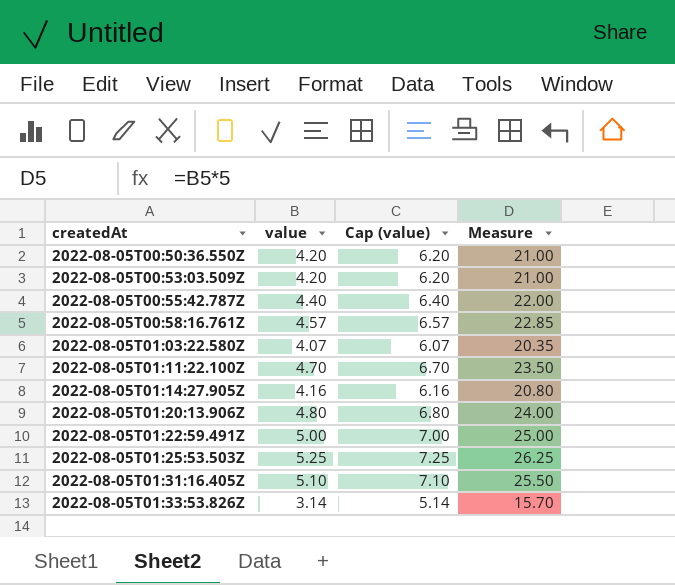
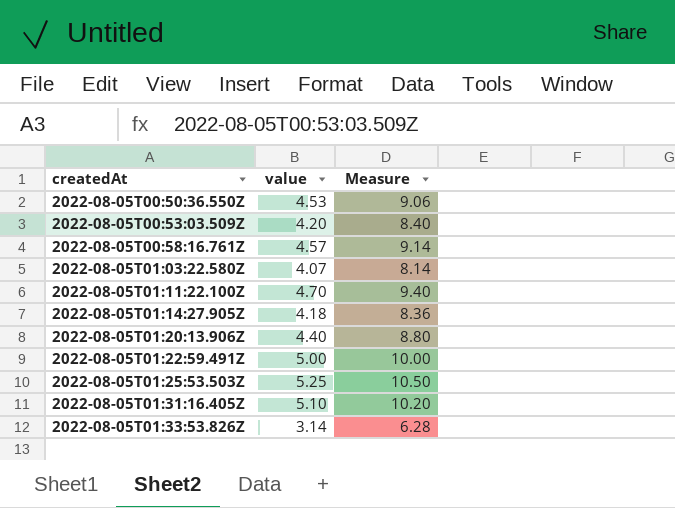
column Cap (value) | formula: [value] + 2 -> none
column Measure | formula: [value] * 5 -> [value] * 2
row 2022-08-05T00:55:42.787Z: 4.40 | 6.40 | 22.00 -> none
2022-08-05T00:50:36.550Z | value: 4.20 -> 4.53
2022-08-05T01:14:27.905Z | value: 4.16 -> 4.18
2022-08-05T01:20:13.906Z | value: 4.80 -> 4.40

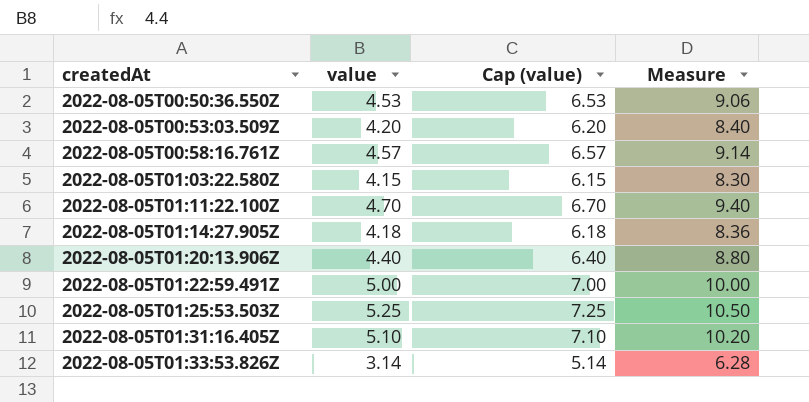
column Cap (value) | formula: none -> [value] + 2
2022-08-05T01:03:22.580Z | value: 4.07 -> 4.15
2022-08-05T01:03:22.580Z | Measure: 8.14 -> 8.30

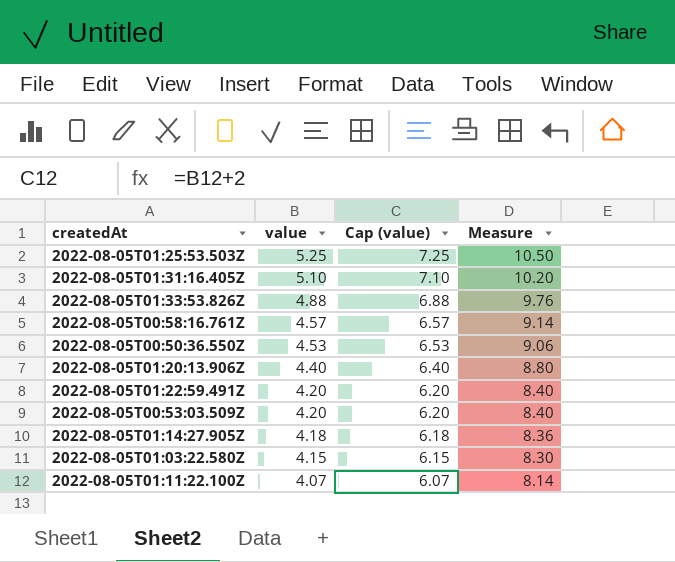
row order: createdAt ascending -> value descending
2022-08-05T01:33:53.826Z | value: 3.14 -> 4.88
2022-08-05T01:33:53.826Z | Cap (value): 5.14 -> 6.88
2022-08-05T01:33:53.826Z | Measure: 6.28 -> 9.76
2022-08-05T01:22:59.491Z | value: 5.00 -> 4.20
2022-08-05T01:22:59.491Z | Cap (value): 7.00 -> 6.20
2022-08-05T01:22:59.491Z | Measure: 10.00 -> 8.40
2022-08-05T01:11:22.100Z | value: 4.70 -> 4.07
2022-08-05T01:11:22.100Z | Cap (value): 6.70 -> 6.07
2022-08-05T01:11:22.100Z | Measure: 9.40 -> 8.14

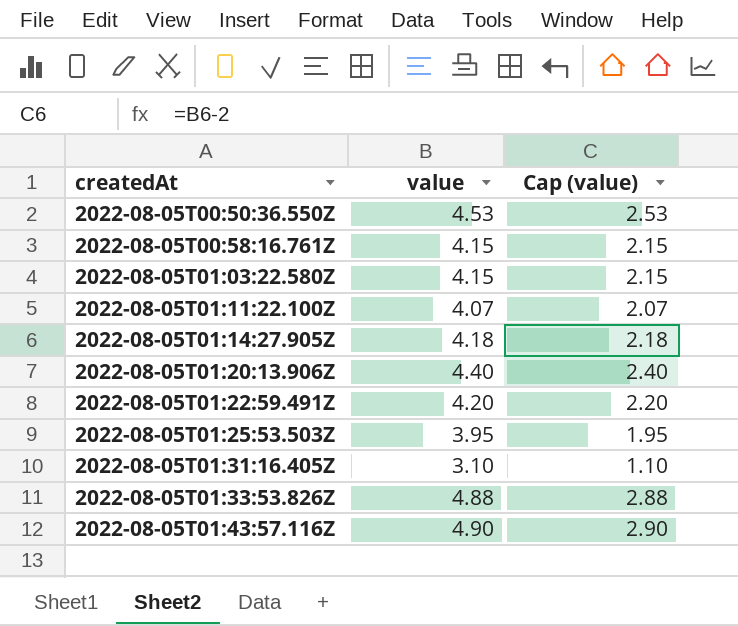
row order: value descending -> createdAt ascending
column Measure | formula: [value] * 2 -> none
column Cap (value) | formula: [value] + 2 -> [value] - 2
row 2022-08-05T00:53:03.509Z: 4.20 | 6.20 | 8.40 -> none
2022-08-05T00:58:16.761Z | value: 4.57 -> 4.15
2022-08-05T01:25:53.503Z | value: 5.25 -> 3.95
2022-08-05T01:31:16.405Z | value: 5.10 -> 3.10
row 2022-08-05T01:43:57.116Z: none -> 4.90 | 2.90

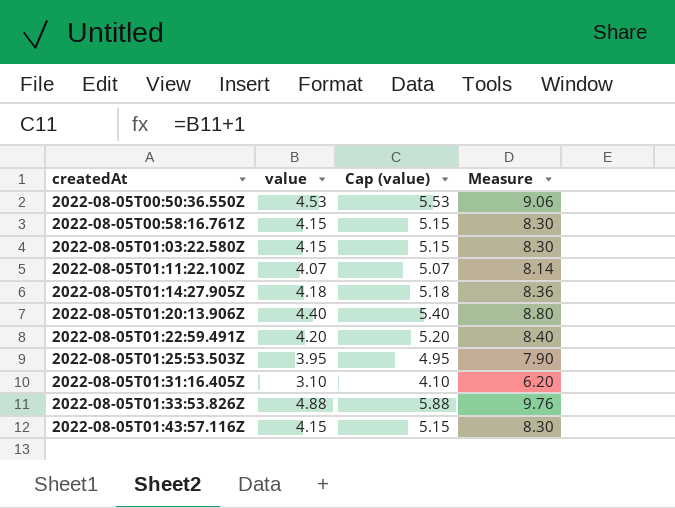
column Cap (value) | formula: [value] - 2 -> [value] + 1
column Measure | formula: none -> [value] * 2
2022-08-05T01:43:57.116Z | value: 4.90 -> 4.15

